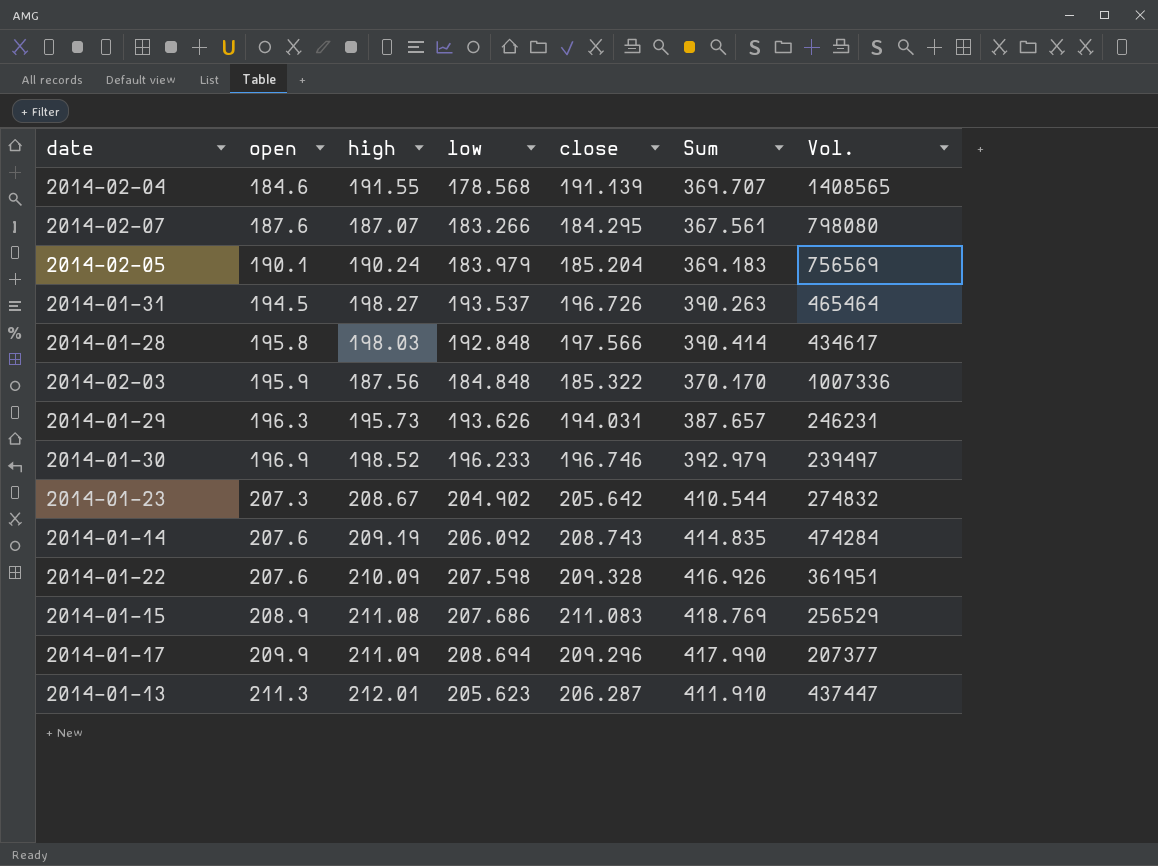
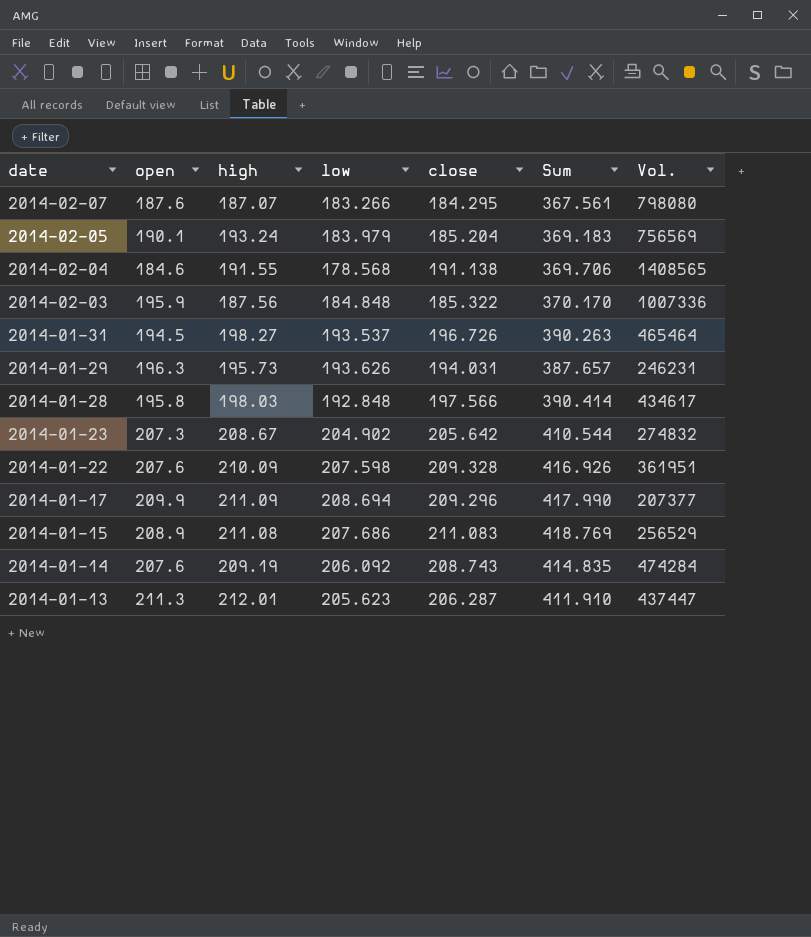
row order: open ascending -> date descending
row 2014-01-30: 196.9 | 198.52 | 196.233 | 196.746 | 392.979 | 239497 -> none
2014-02-05 | high: 190.24 -> 193.24
2014-02-04 | close: 191.139 -> 191.138
2014-02-04 | Sum: 369.707 -> 369.706

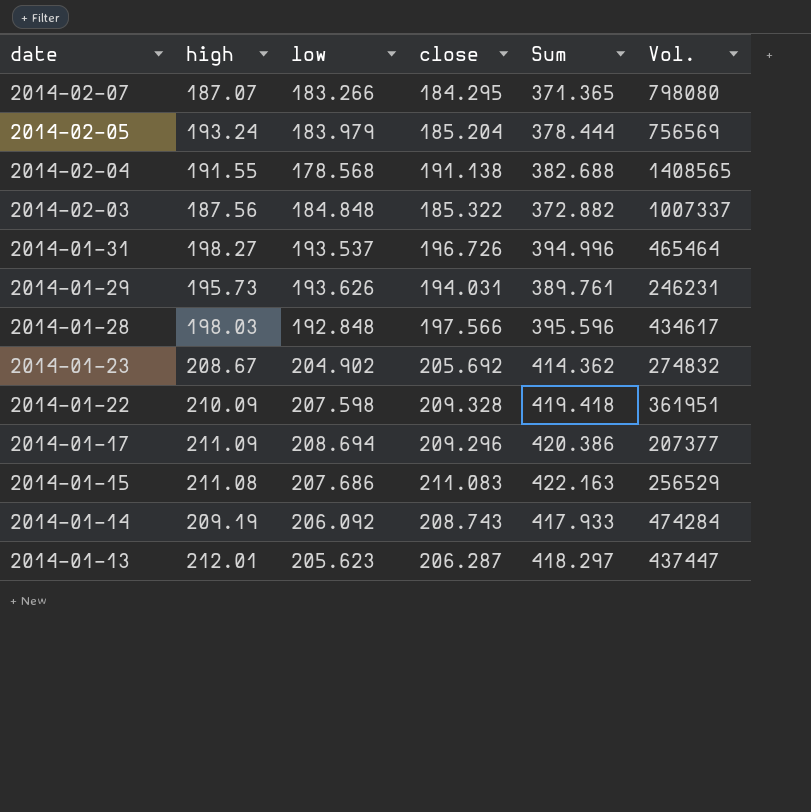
column open | position: 2 -> none
column Sum | formula: [low] + [close] -> [high] + [close]
2014-02-03 | Vol.: 1007336 -> 1007337
2014-01-23 | close: 205.642 -> 205.692

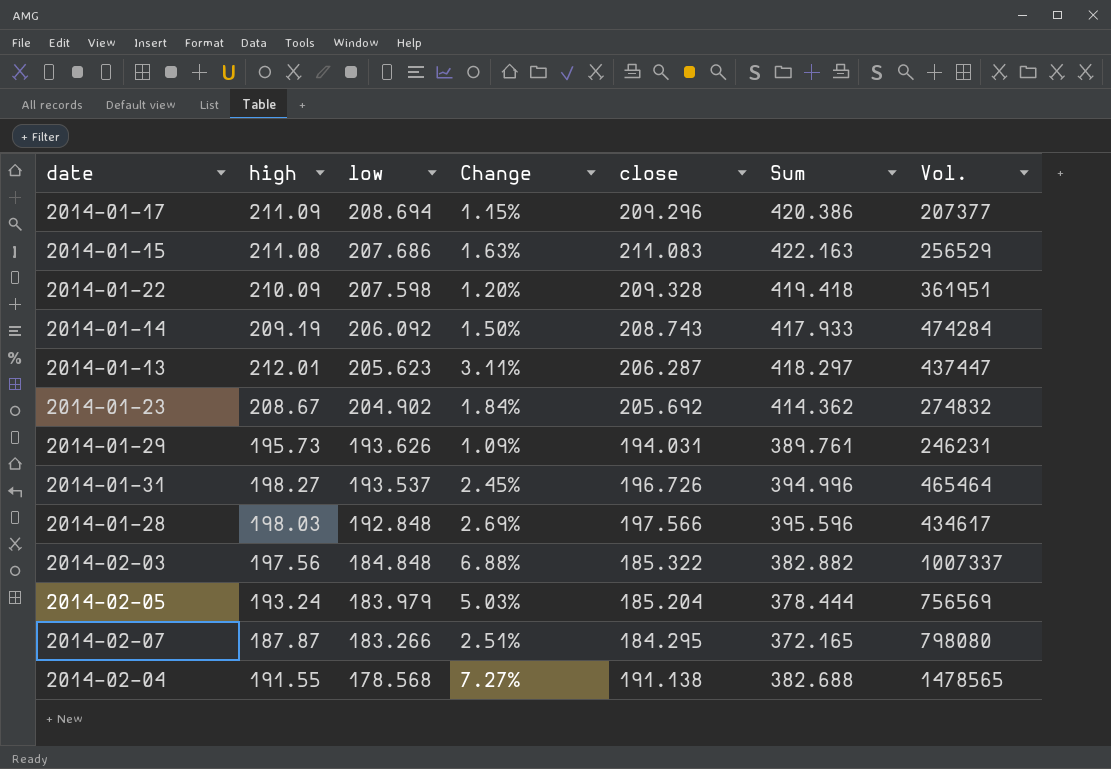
row order: date descending -> low descending
column Change | formula: none -> ([high] - [low]) / [low]
2014-02-03 | high: 187.56 -> 197.56
2014-02-03 | Sum: 372.882 -> 382.882
2014-02-07 | high: 187.07 -> 187.87
2014-02-07 | Sum: 371.365 -> 372.165
2014-02-04 | Vol.: 1408565 -> 1478565

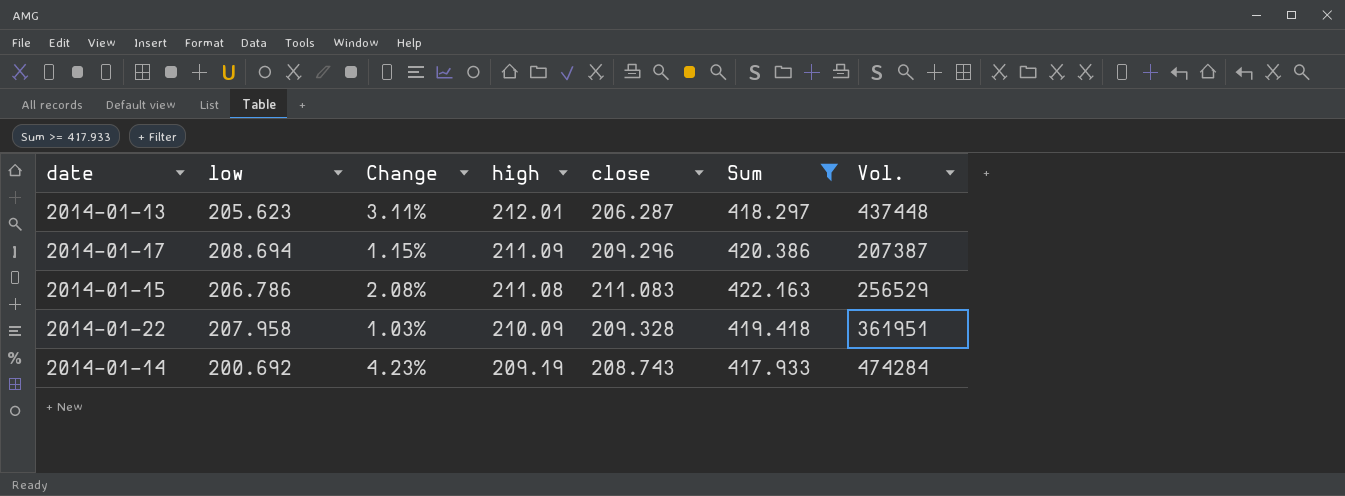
filter: none -> Sum >= 417.933
row order: low descending -> high descending
column high | position: 2 -> 4
2014-01-13 | Vol.: 437447 -> 437448
2014-01-17 | Vol.: 207377 -> 207387
2014-01-15 | low: 207.686 -> 206.786
2014-01-15 | Change: 1.63% -> 2.08%
2014-01-22 | low: 207.598 -> 207.958
2014-01-22 | Change: 1.20% -> 1.03%
2014-01-14 | low: 206.092 -> 200.692
2014-01-14 | Change: 1.50% -> 4.23%

